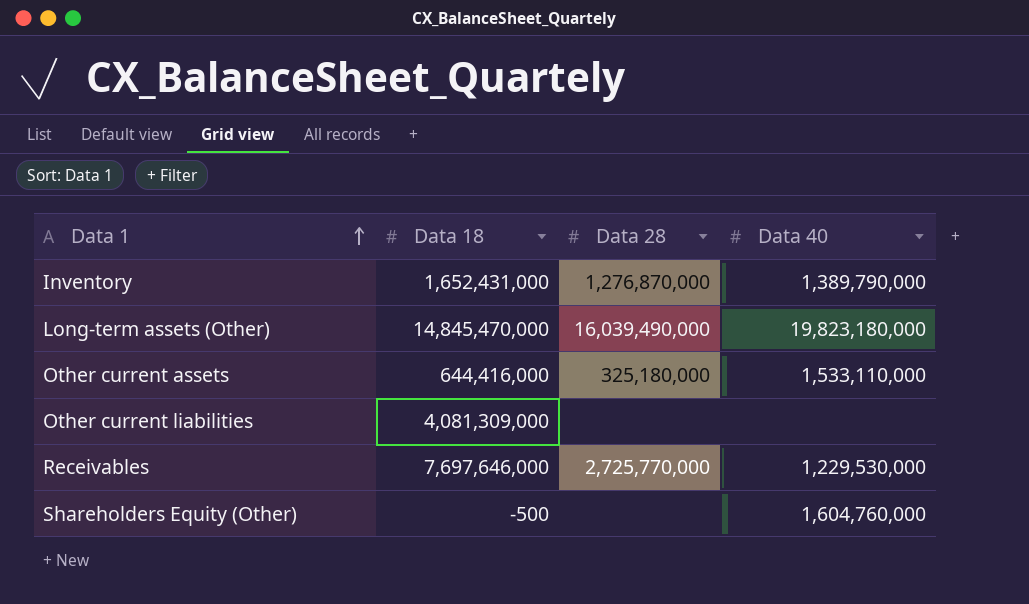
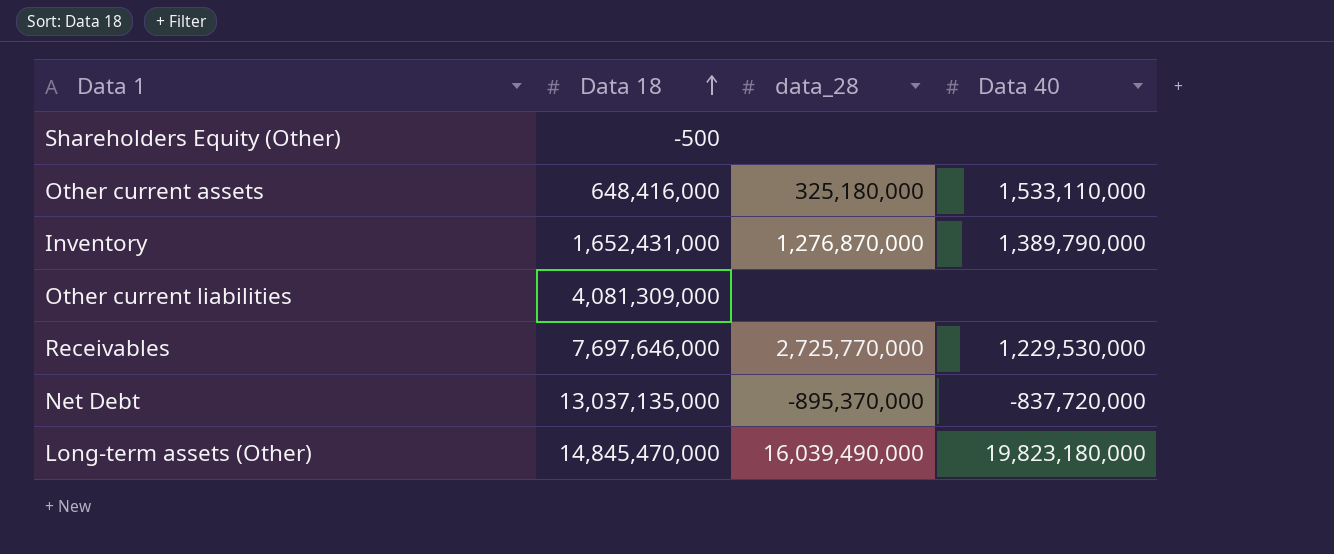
row order: Data 1 ascending -> Data 18 ascending
column name: Data 28 -> data_28
Shareholders Equity (Other) | Data 40: 1,604,760,000 -> none
Other current assets | Data 18: 644,416,000 -> 648,416,000
row Net Debt: none -> 13,037,135,000 | -895,370,000 | -837,720,000

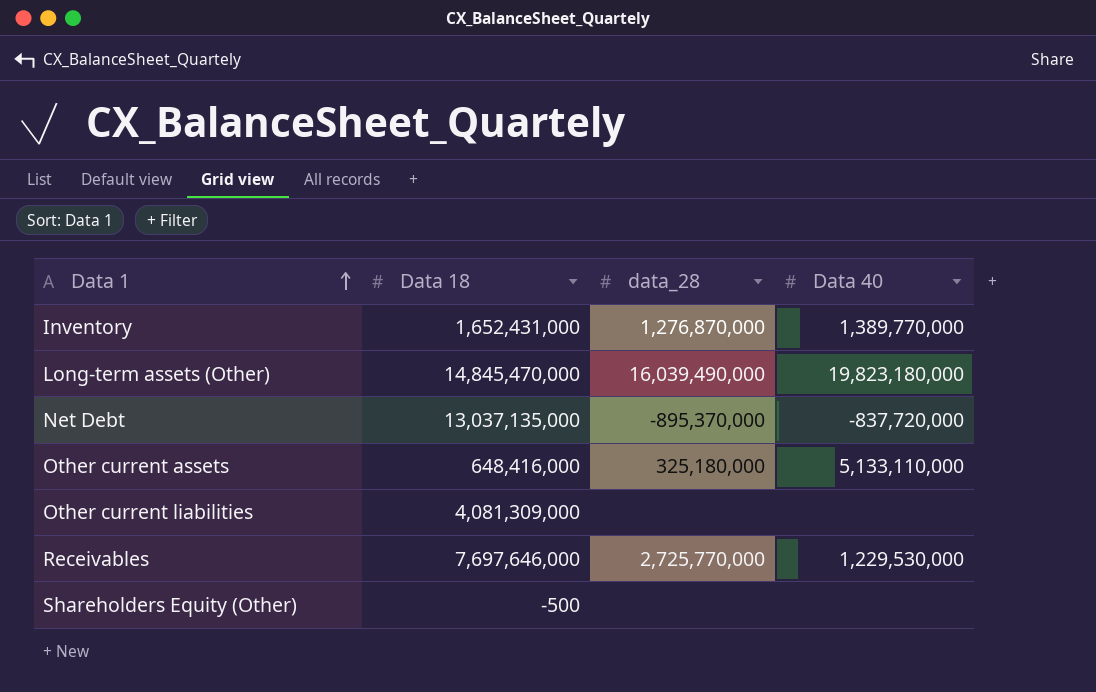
row order: Data 18 ascending -> Data 1 ascending
Inventory | Data 40: 1,389,790,000 -> 1,389,770,000
Other current assets | Data 40: 1,533,110,000 -> 5,133,110,000

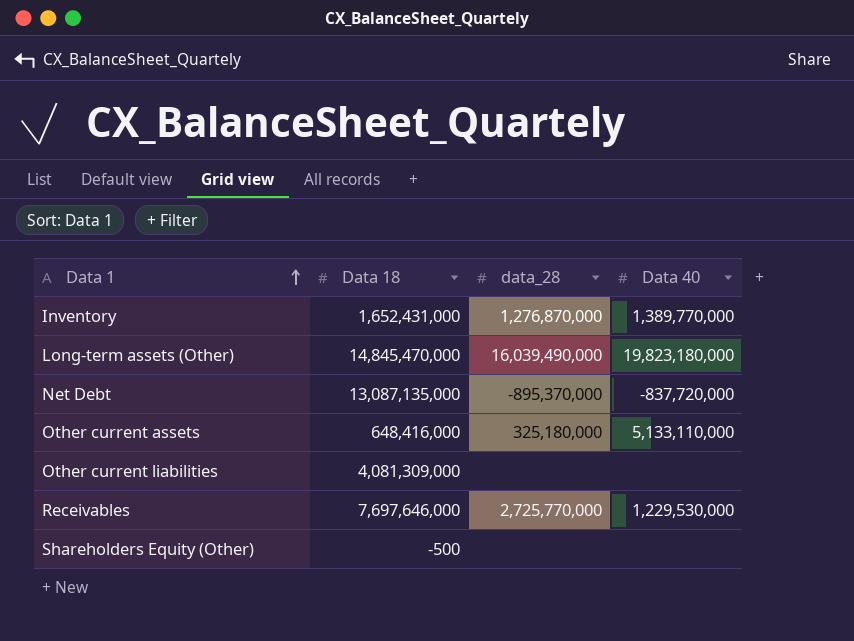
Net Debt | Data 18: 13,037,135,000 -> 13,087,135,000

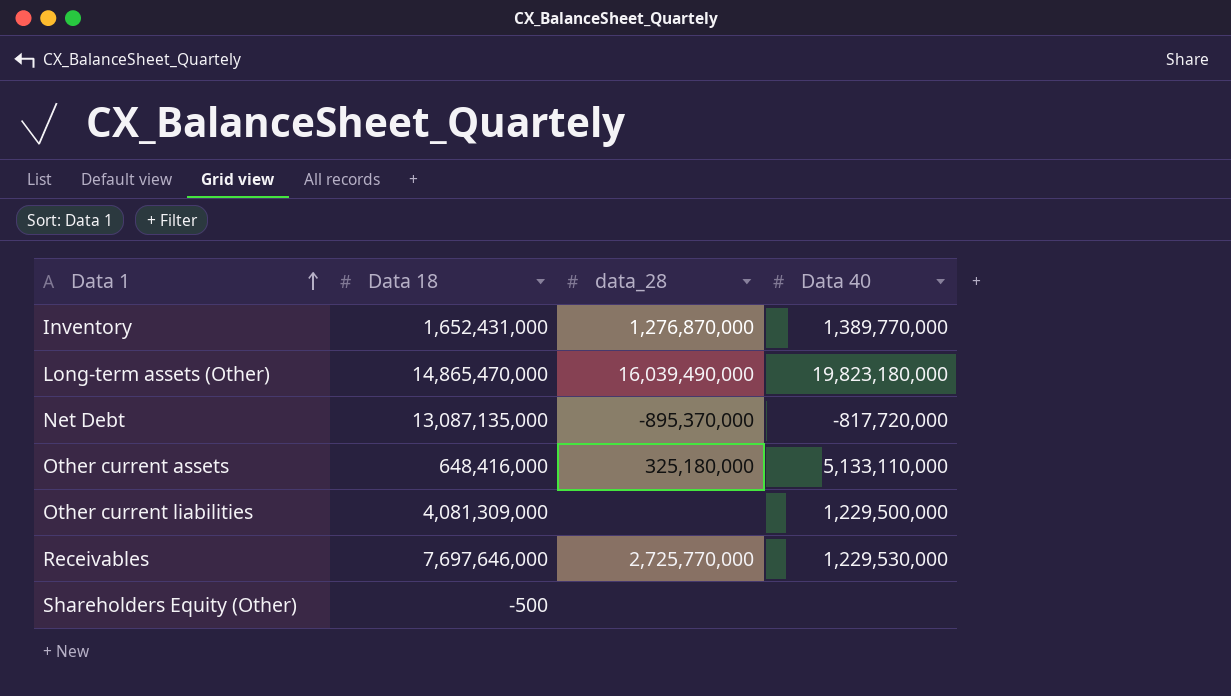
Long-term assets (Other) | Data 18: 14,845,470,000 -> 14,865,470,000
Net Debt | Data 40: -837,720,000 -> -817,720,000
Other current liabilities | Data 40: none -> 1,229,500,000

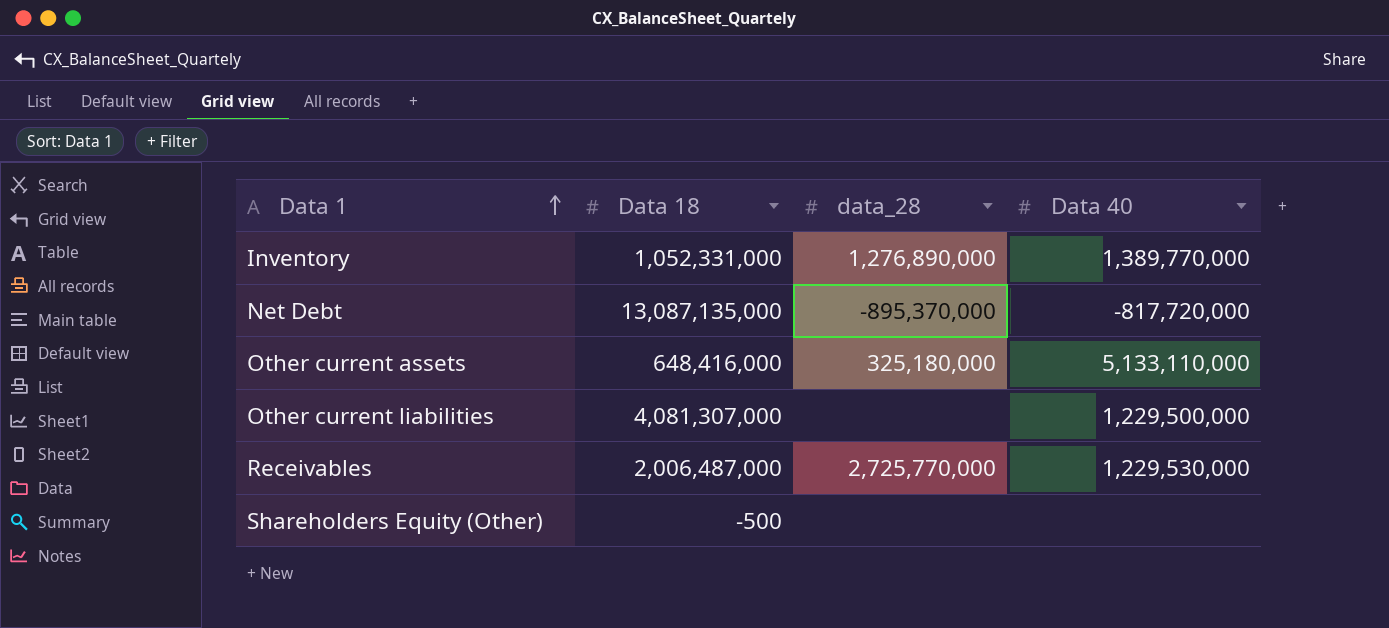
row Long-term assets (Other): 14,865,470,000 | 16,039,490,000 | 19,823,180,000 -> none
Inventory | Data 18: 1,652,431,000 -> 1,052,331,000
Inventory | data_28: 1,276,870,000 -> 1,276,890,000
Other current liabilities | Data 18: 4,081,309,000 -> 4,081,307,000
Receivables | Data 18: 7,697,646,000 -> 2,006,487,000

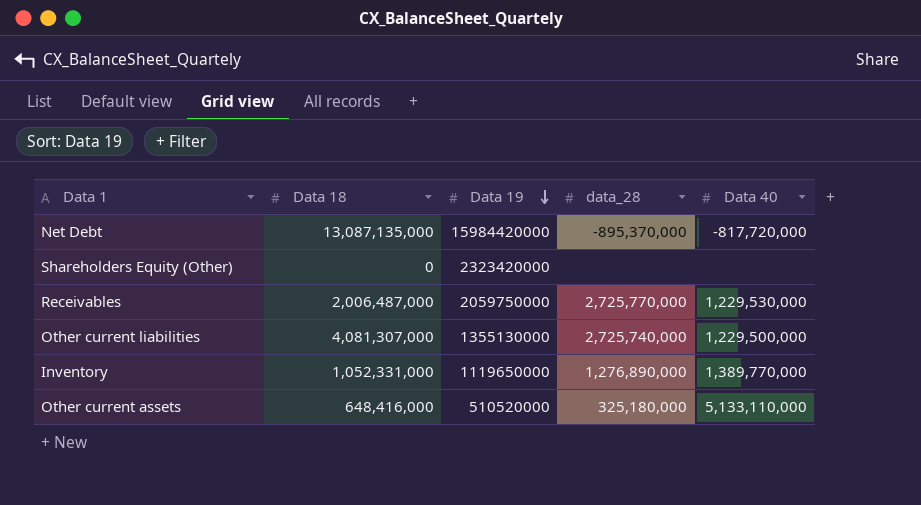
row order: Data 1 ascending -> Data 19 descending
column Data 19 | position: none -> 3
Shareholders Equity (Other) | Data 18: -500 -> 0
Other current liabilities | data_28: none -> 2,725,740,000

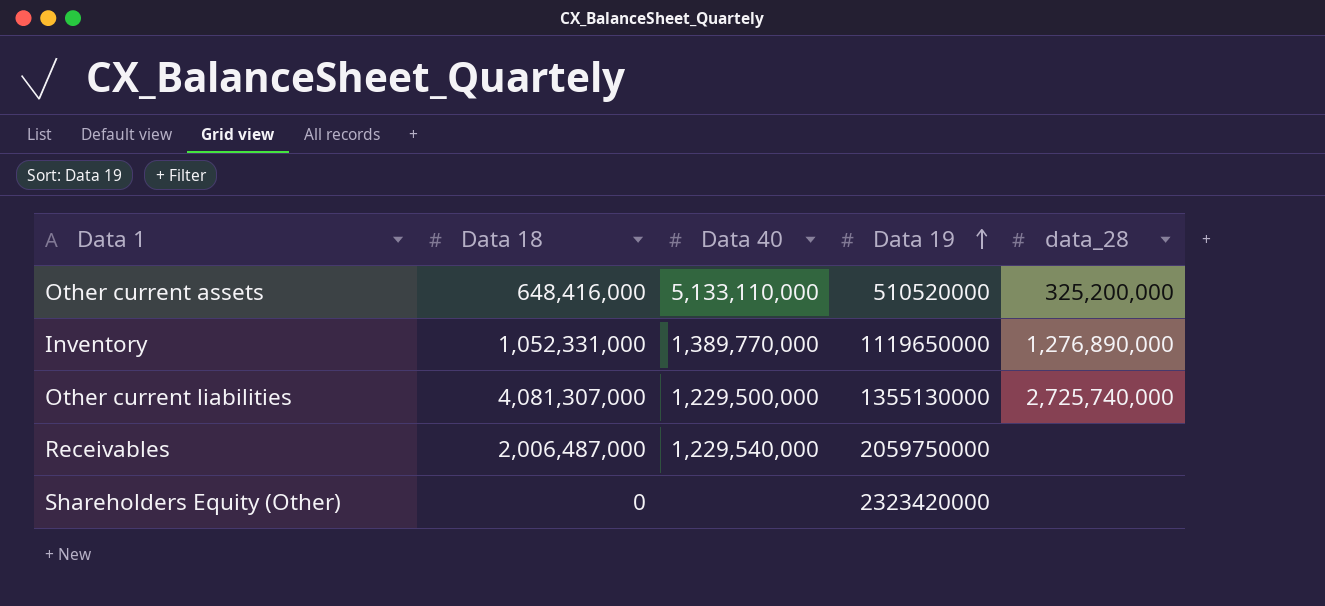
row order: Data 19 descending -> Data 19 ascending
column Data 40 | position: 5 -> 3
row Net Debt: 13,087,135,000 | 15984420000 | -895,370,000 | -817,720,000 -> none
Other current assets | data_28: 325,180,000 -> 325,200,000
Receivables | Data 40: 1,229,530,000 -> 1,229,540,000
Receivables | data_28: 2,725,770,000 -> none

